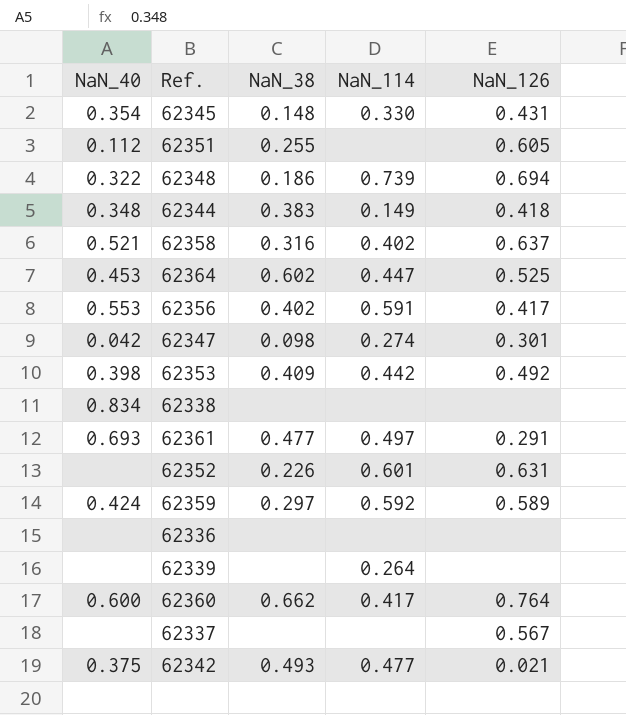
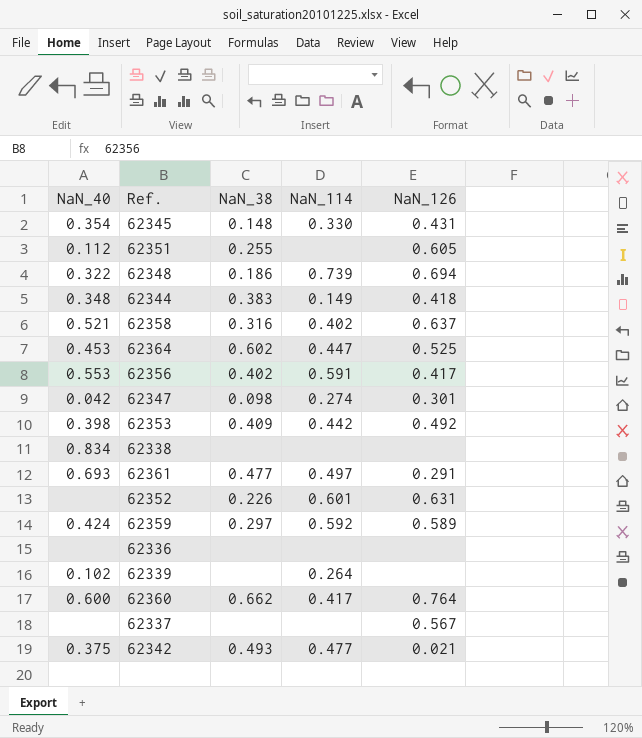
62339 | NaN_40: none -> 0.102

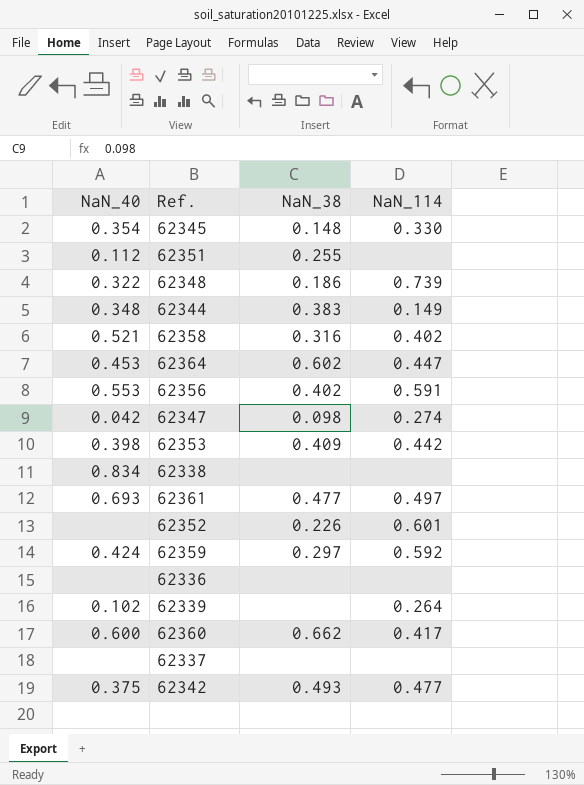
column NaN_126 | position: 5 -> none

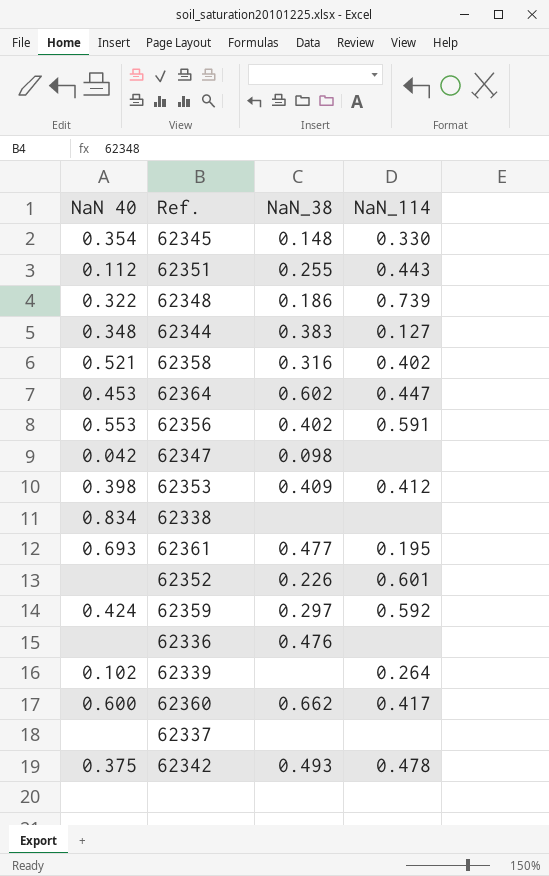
column name: NaN_40 -> NaN 40
62351 | NaN_114: none -> 0.443
62344 | NaN_114: 0.149 -> 0.127
62347 | NaN_114: 0.274 -> none
62353 | NaN_114: 0.442 -> 0.412
62361 | NaN_114: 0.497 -> 0.195
62336 | NaN_38: none -> 0.476
62342 | NaN_114: 0.477 -> 0.478

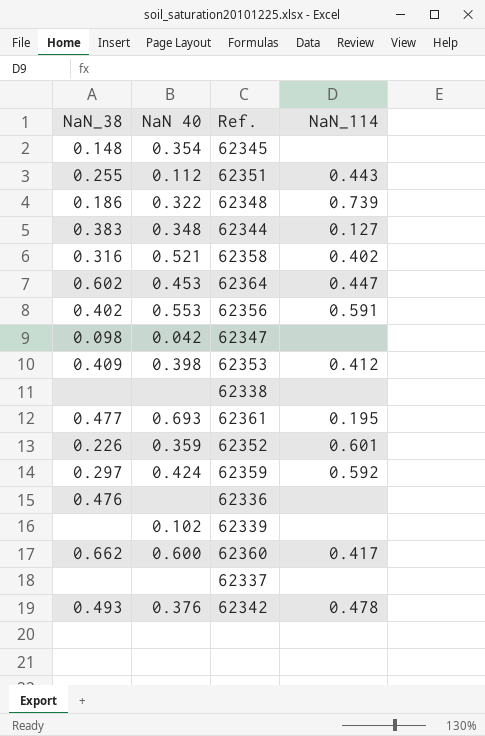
column NaN_38 | position: 3 -> 1
62345 | NaN_114: 0.330 -> none
62338 | NaN 40: 0.834 -> none
62352 | NaN 40: none -> 0.359
62339 | NaN_114: 0.264 -> none
62342 | NaN 40: 0.375 -> 0.376

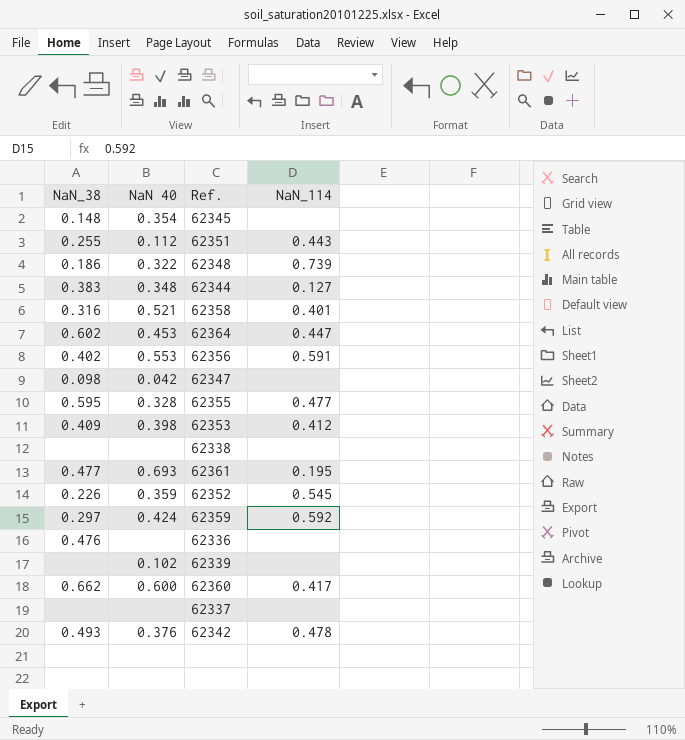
62358 | NaN_114: 0.402 -> 0.401
row 62355: none -> 0.595 | 0.328 | 0.477
62352 | NaN_114: 0.601 -> 0.545

